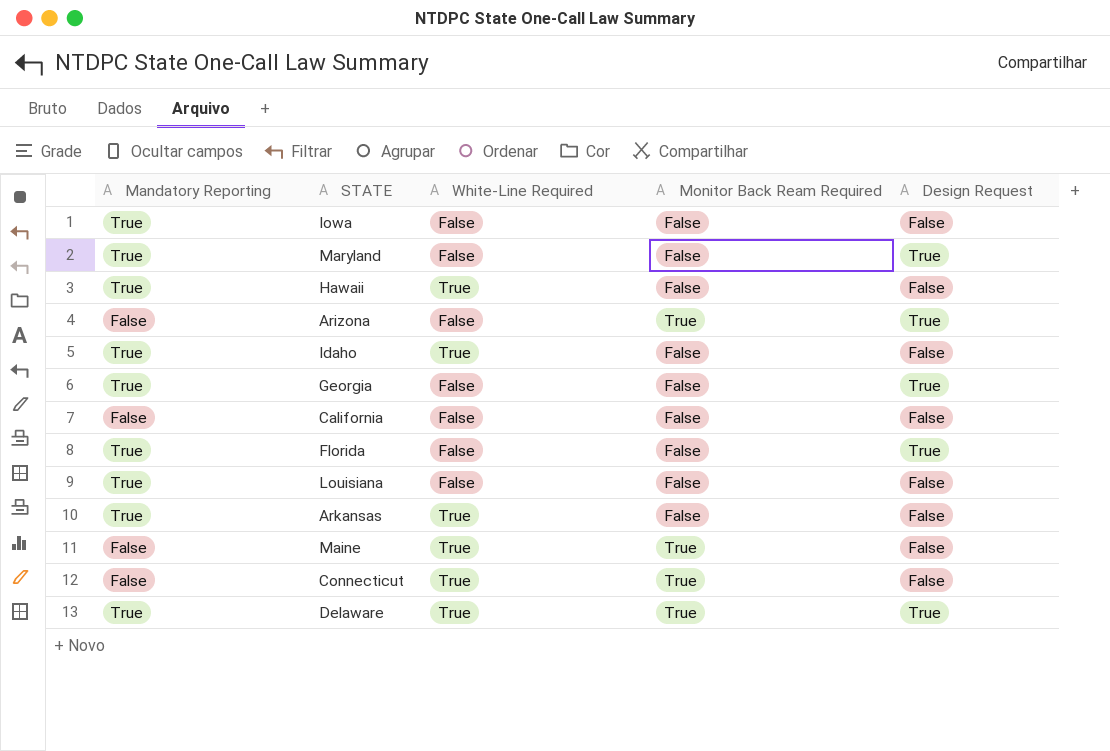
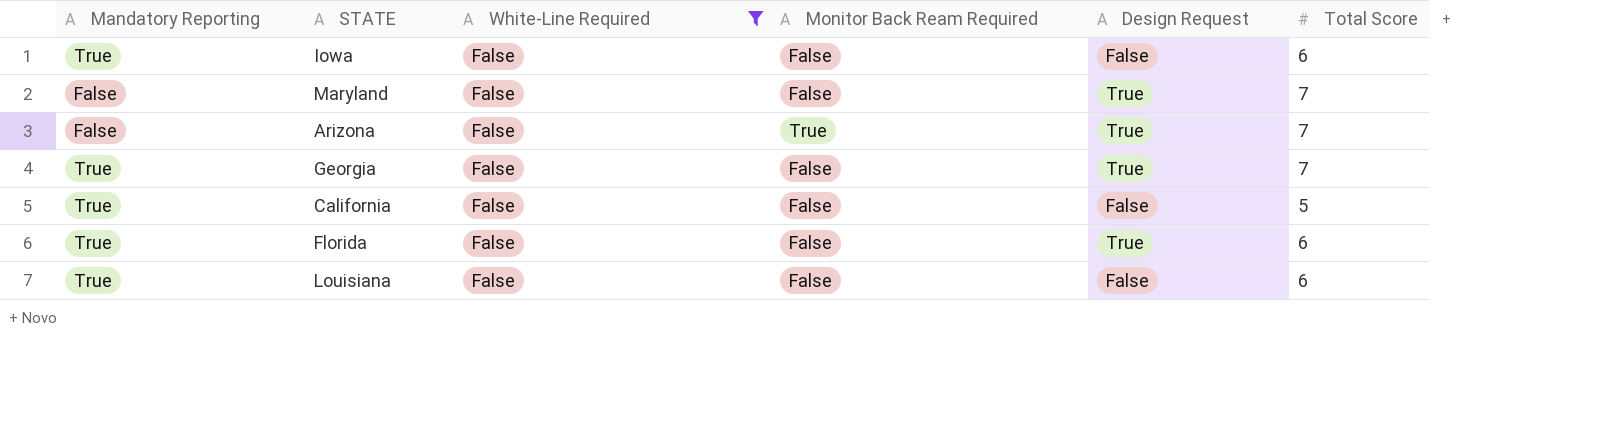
filter: none -> White-Line Required = False
column Total Score | position: none -> 6
Maryland | Mandatory Reporting: True -> False
California | Mandatory Reporting: False -> True

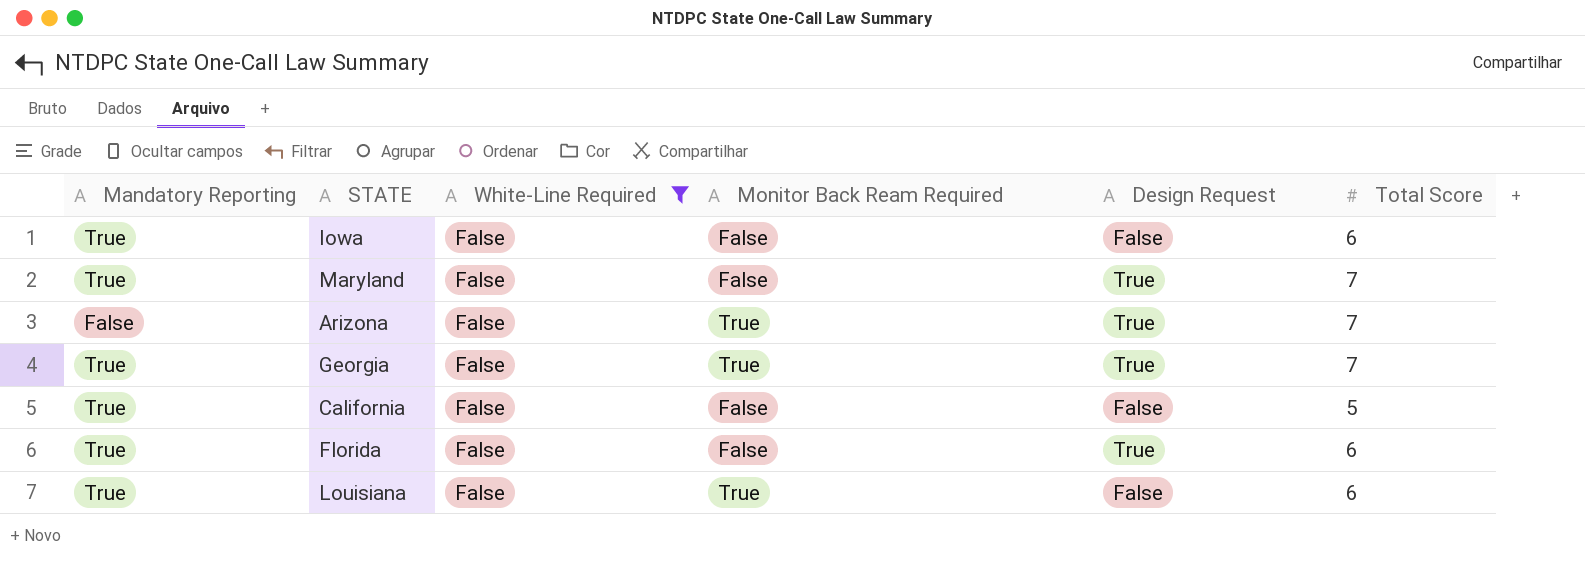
Maryland | Mandatory Reporting: False -> True
Georgia | Monitor Back Ream Required: False -> True
Louisiana | Monitor Back Ream Required: False -> True

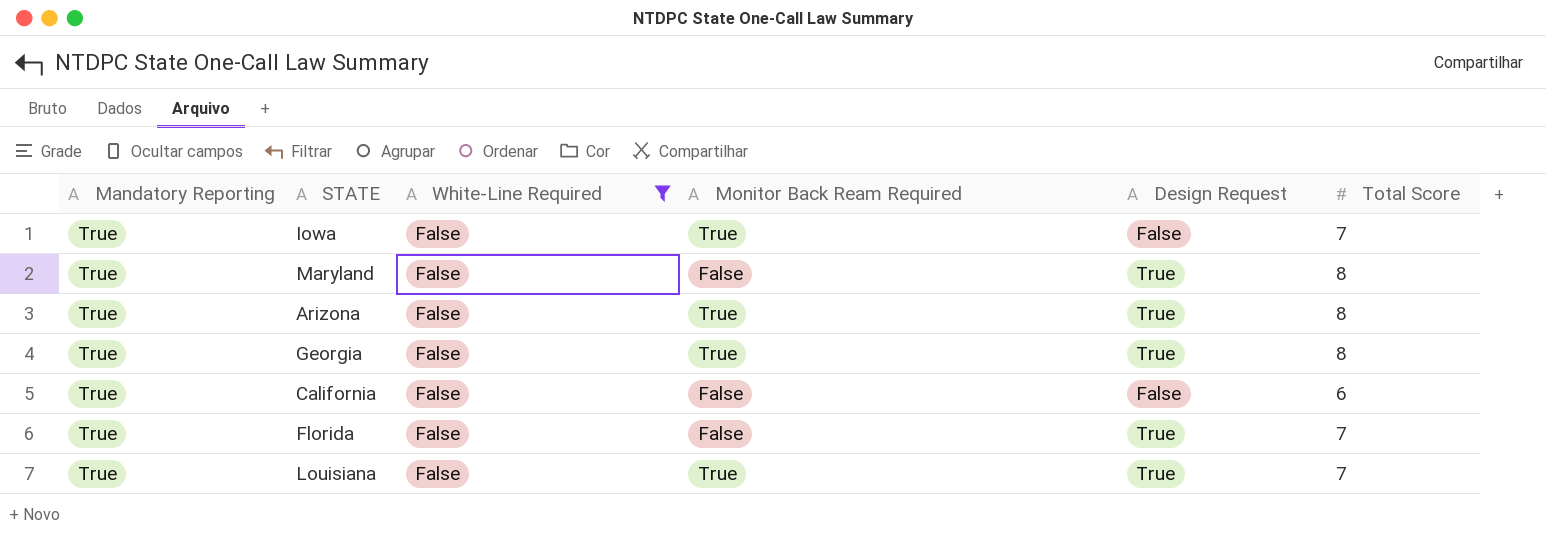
Iowa | Monitor Back Ream Required: False -> True
Iowa | Total Score: 6 -> 7
Maryland | Total Score: 7 -> 8
Arizona | Mandatory Reporting: False -> True
Arizona | Total Score: 7 -> 8
Georgia | Total Score: 7 -> 8
California | Total Score: 5 -> 6
Florida | Total Score: 6 -> 7
Louisiana | Design Request: False -> True
Louisiana | Total Score: 6 -> 7

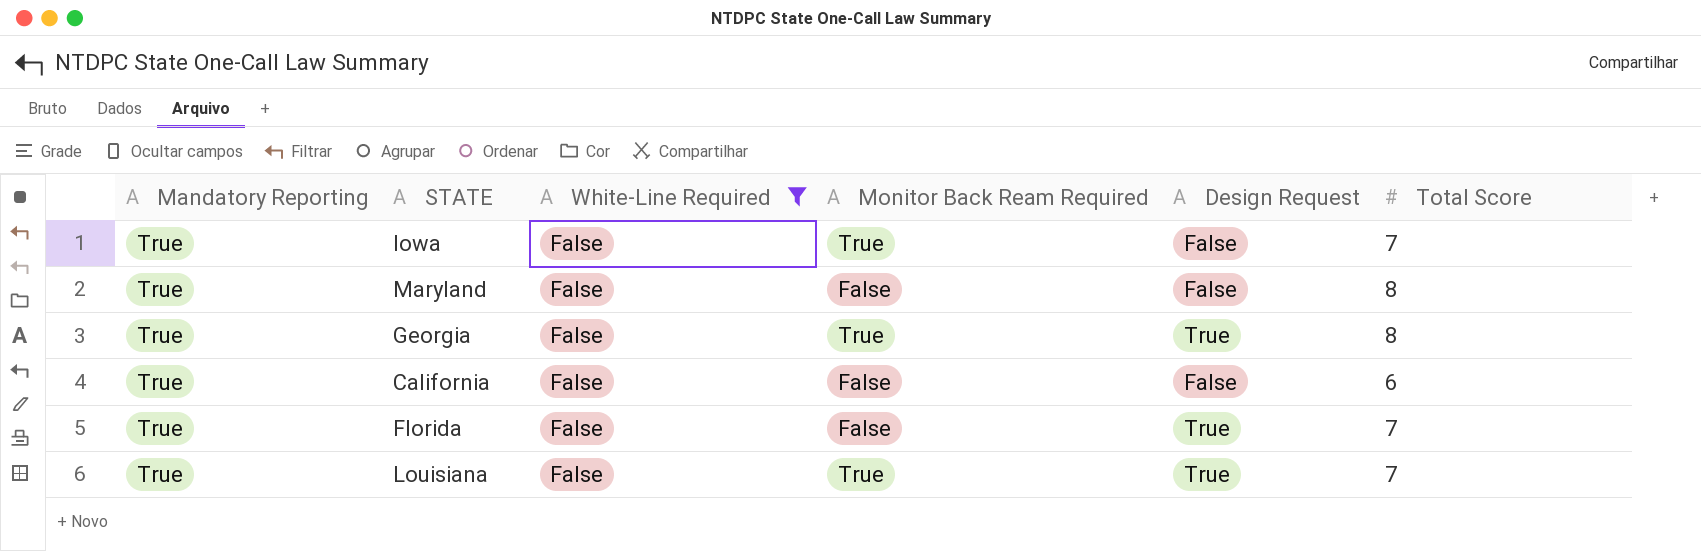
row Arizona: True | False | True | True | 8 -> none
Maryland | Design Request: True -> False

